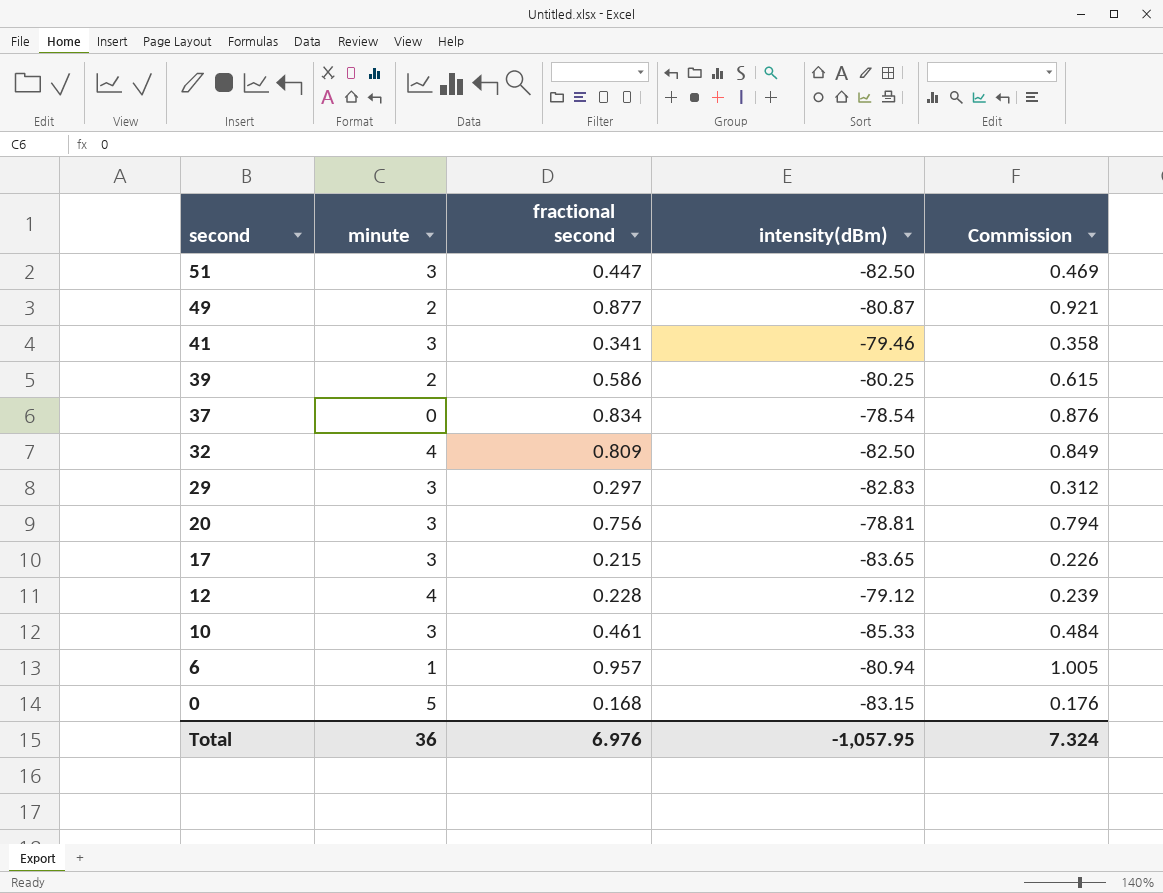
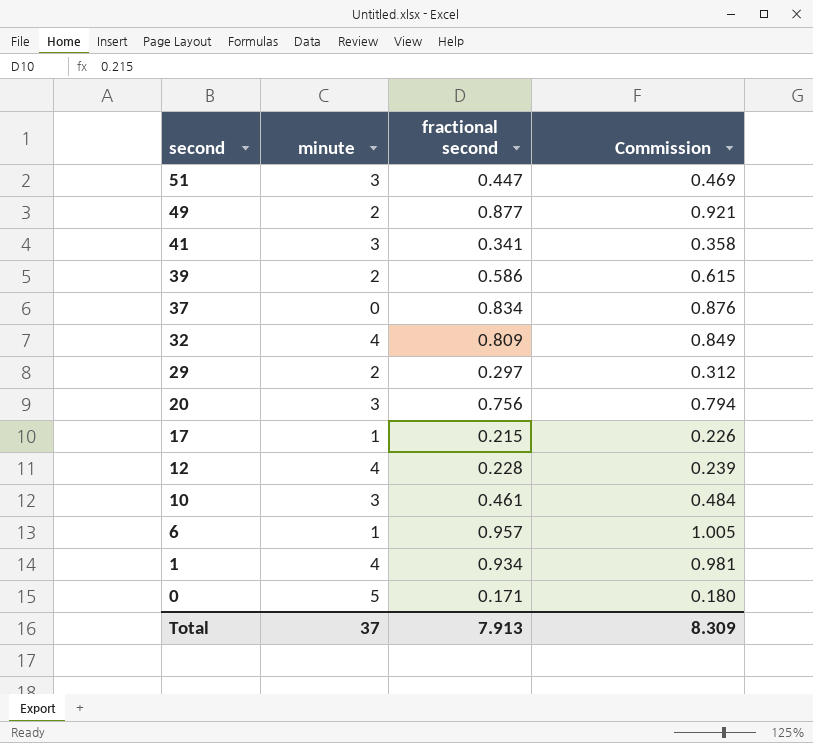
column intensity(dBm) | position: 4 -> none
29 | minute: 3 -> 2
17 | minute: 3 -> 1
row 1: none -> 4 | 0.934 | 0.981
0 | fractional second: 0.168 -> 0.171
0 | Commission: 0.176 -> 0.180
Total | minute: 36 -> 37
Total | fractional second: 6.976 -> 7.913
Total | Commission: 7.324 -> 8.309

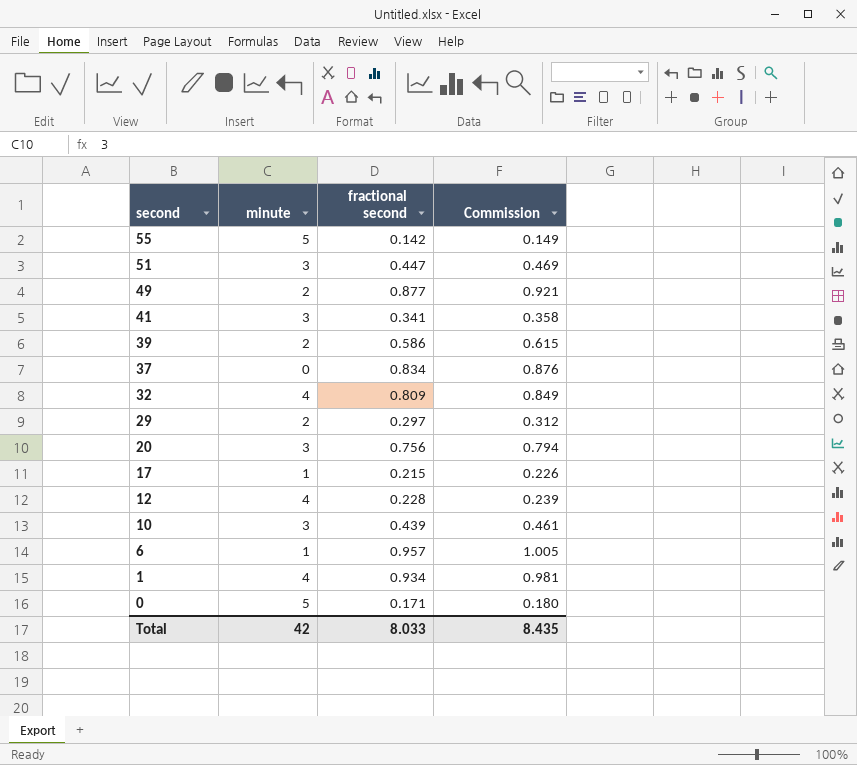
row 55: none -> 5 | 0.142 | 0.149
10 | fractional second: 0.461 -> 0.439
10 | Commission: 0.484 -> 0.461
Total | minute: 37 -> 42
Total | fractional second: 7.913 -> 8.033
Total | Commission: 8.309 -> 8.435

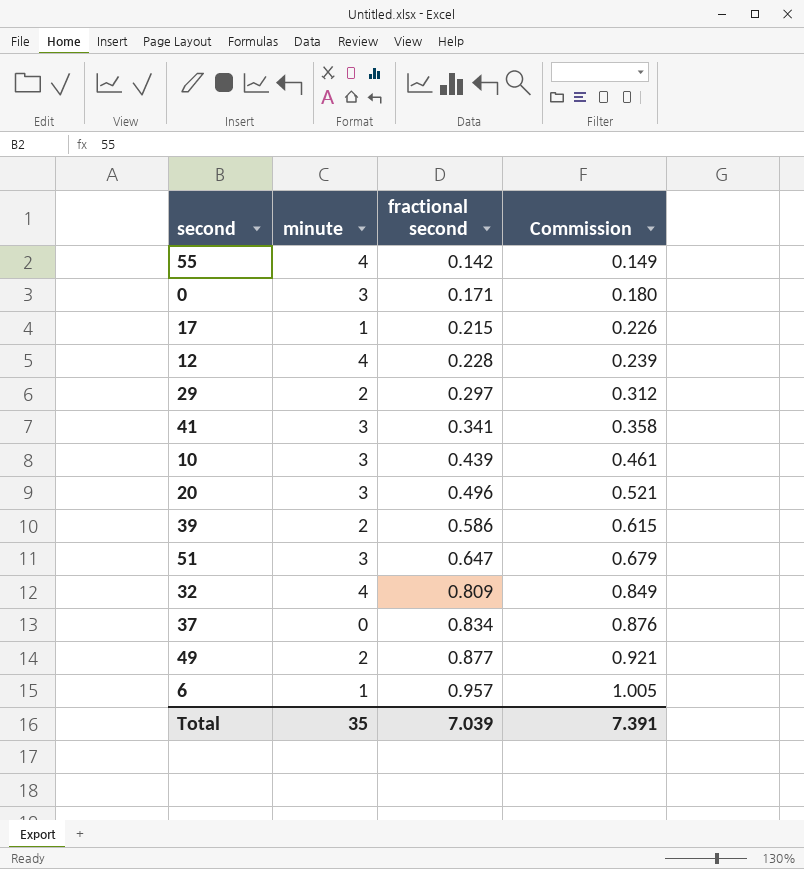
row order: second descending -> fractional second ascending
row 1: 4 | 0.934 | 0.981 -> none
55 | minute: 5 -> 4
0 | minute: 5 -> 3
20 | fractional second: 0.756 -> 0.496
20 | Commission: 0.794 -> 0.521
51 | fractional second: 0.447 -> 0.647
51 | Commission: 0.469 -> 0.679
Total | minute: 42 -> 35
Total | fractional second: 8.033 -> 7.039
Total | Commission: 8.435 -> 7.391

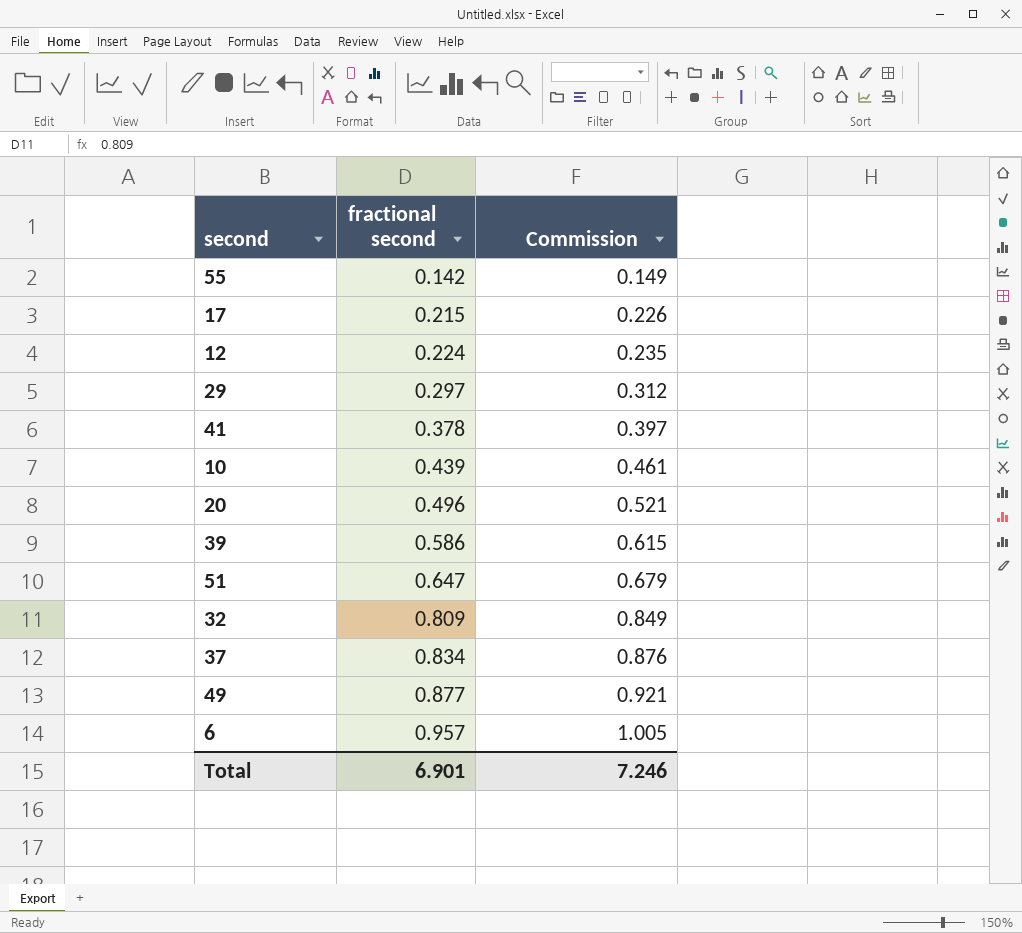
column minute | position: 2 -> none
row 0: 3 | 0.171 | 0.180 -> none
12 | fractional second: 0.228 -> 0.224
12 | Commission: 0.239 -> 0.235
41 | fractional second: 0.341 -> 0.378
41 | Commission: 0.358 -> 0.397
Total | fractional second: 7.039 -> 6.901
Total | Commission: 7.391 -> 7.246

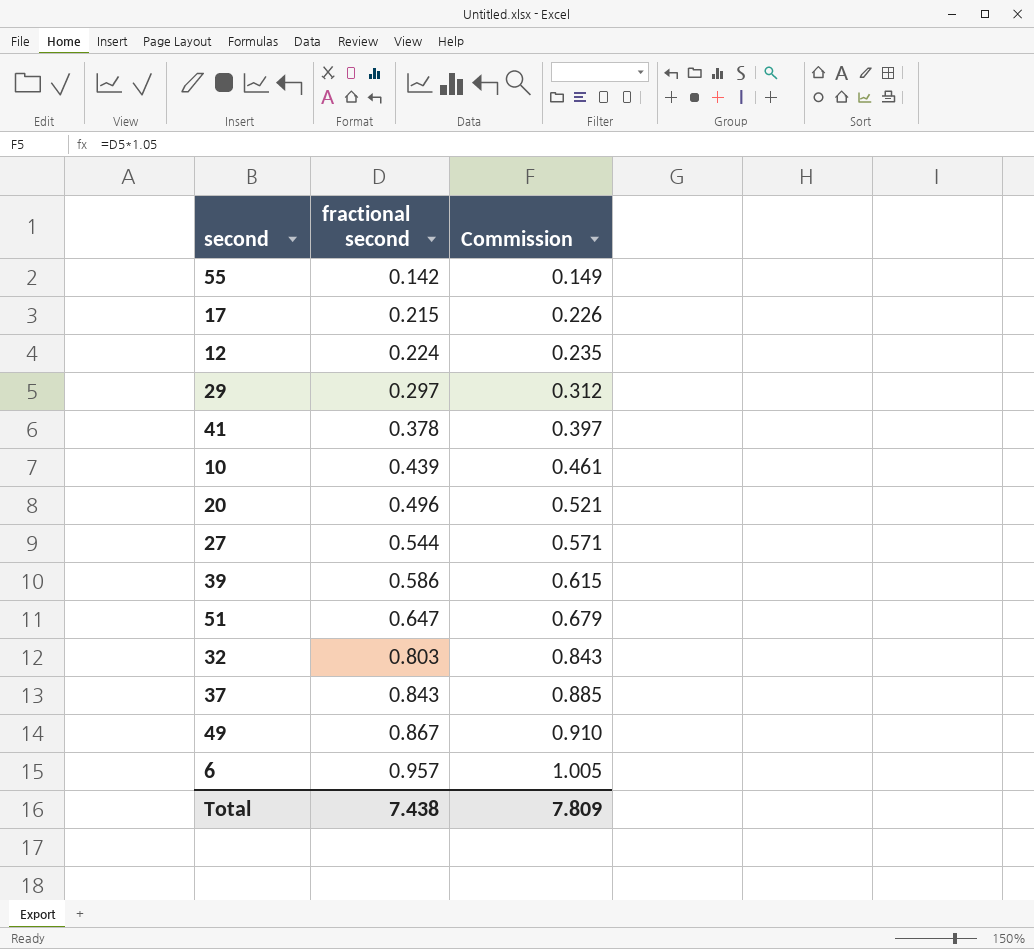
row 27: none -> 0.544 | 0.571
32 | fractional second: 0.809 -> 0.803
32 | Commission: 0.849 -> 0.843
37 | fractional second: 0.834 -> 0.843
37 | Commission: 0.876 -> 0.885
49 | fractional second: 0.877 -> 0.867
49 | Commission: 0.921 -> 0.910
Total | fractional second: 6.901 -> 7.438
Total | Commission: 7.246 -> 7.809

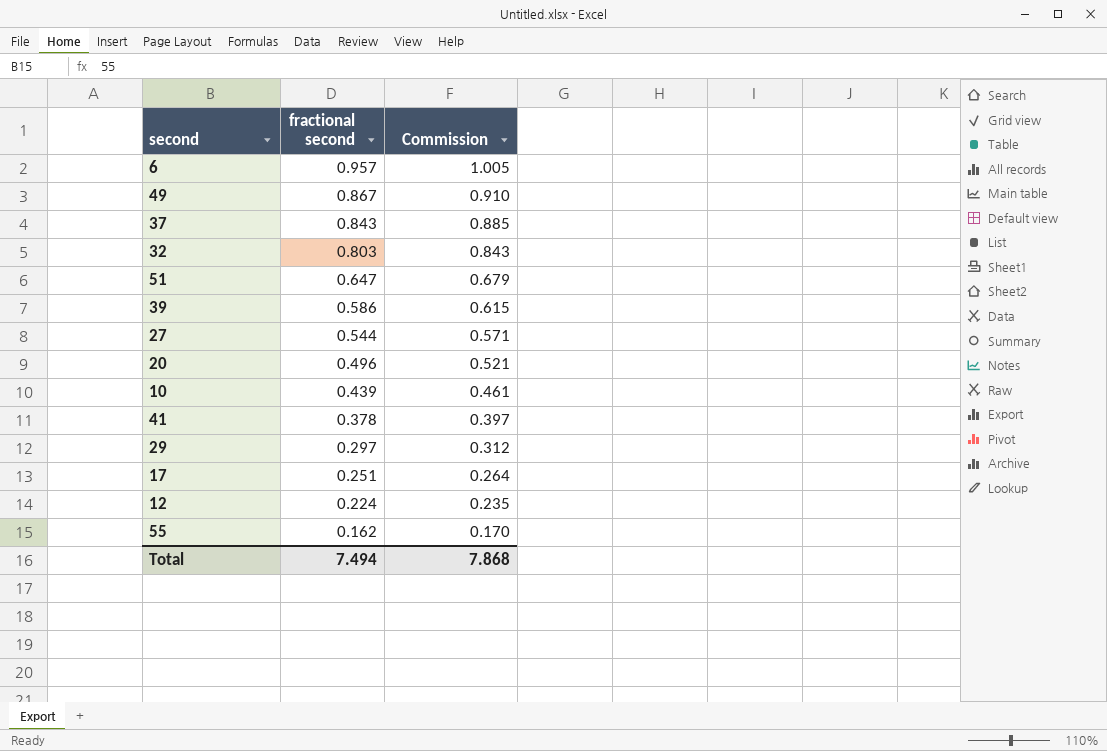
row order: fractional second ascending -> fractional second descending
17 | fractional second: 0.215 -> 0.251
17 | Commission: 0.226 -> 0.264
55 | fractional second: 0.142 -> 0.162
55 | Commission: 0.149 -> 0.170
Total | fractional second: 7.438 -> 7.494
Total | Commission: 7.809 -> 7.868

